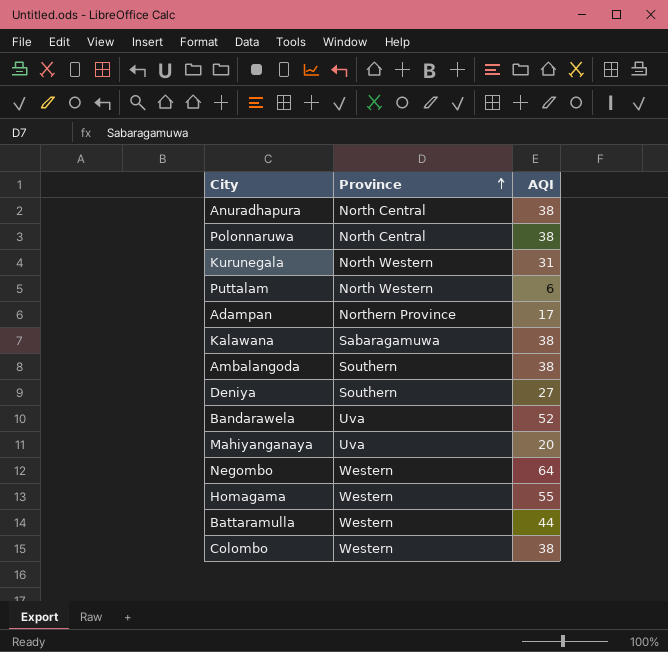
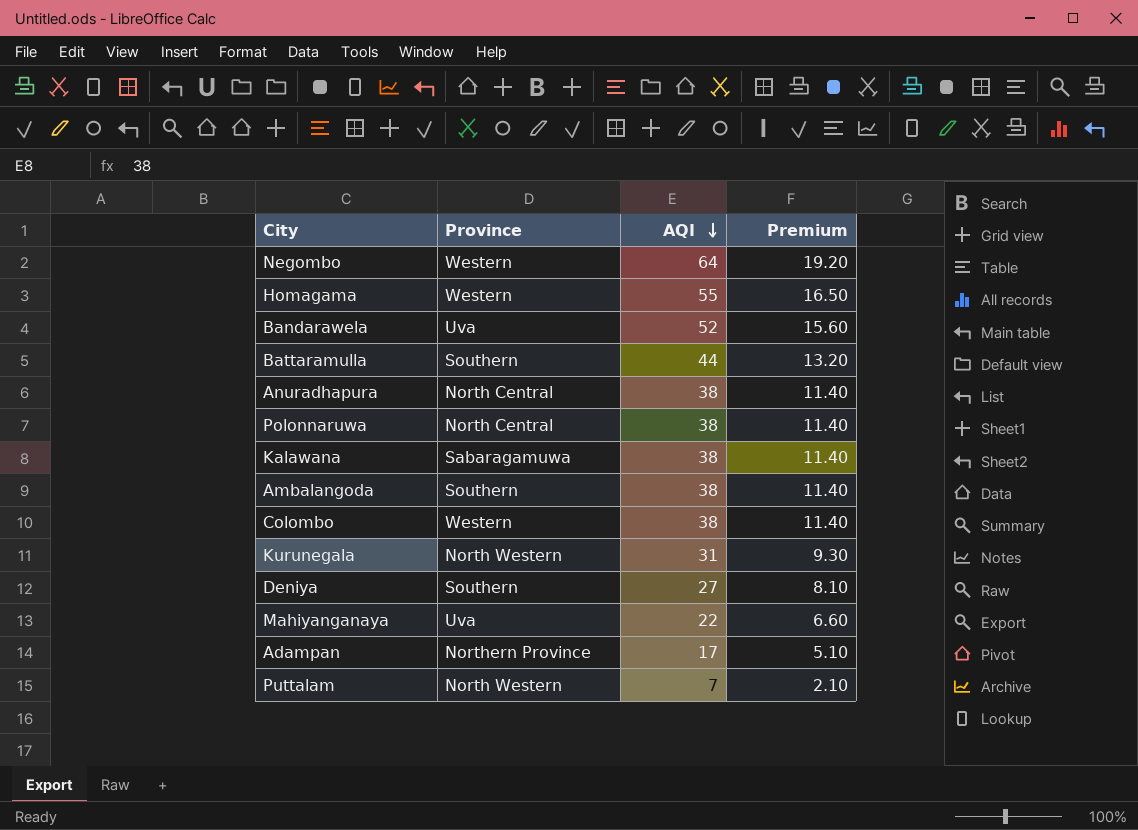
row order: Province ascending -> AQI descending
column Premium | formula: none -> [AQI] * 0.3
Battaramulla | Province: Western -> Southern
Mahiyanganaya | AQI: 20 -> 22
Puttalam | AQI: 6 -> 7

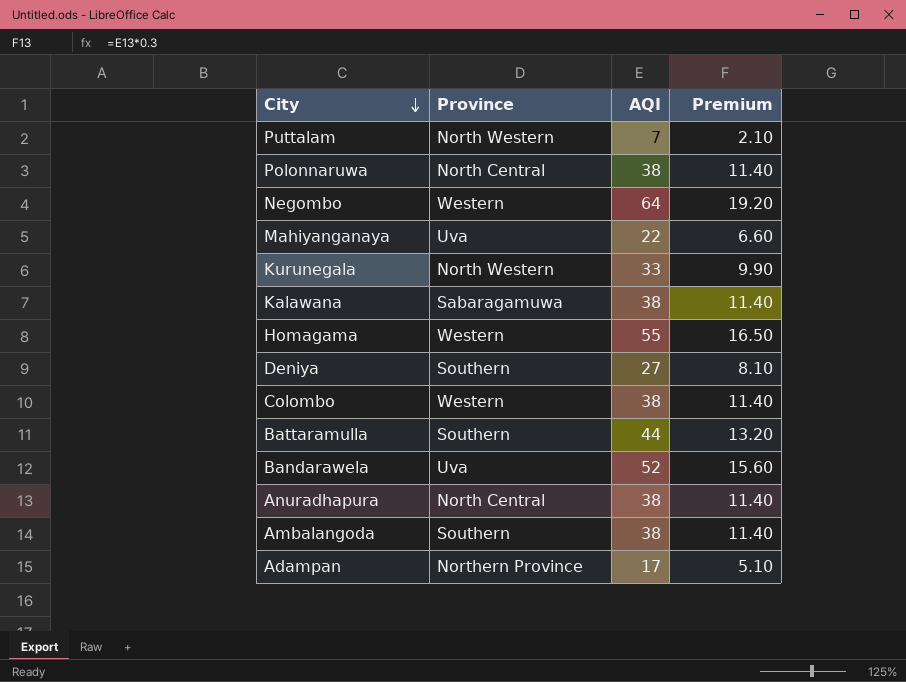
row order: AQI descending -> City descending
Kurunegala | AQI: 31 -> 33
Kurunegala | Premium: 9.30 -> 9.90

